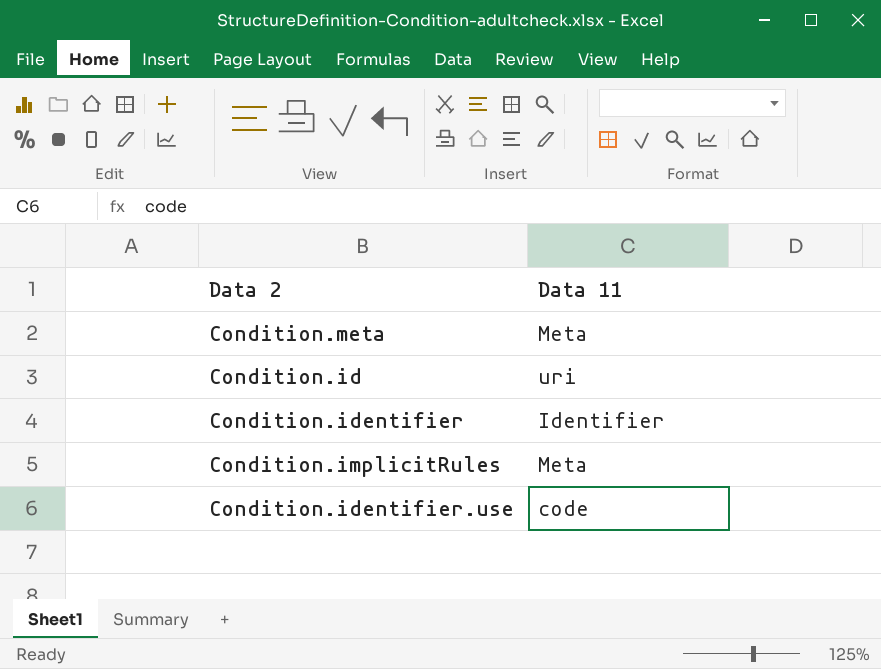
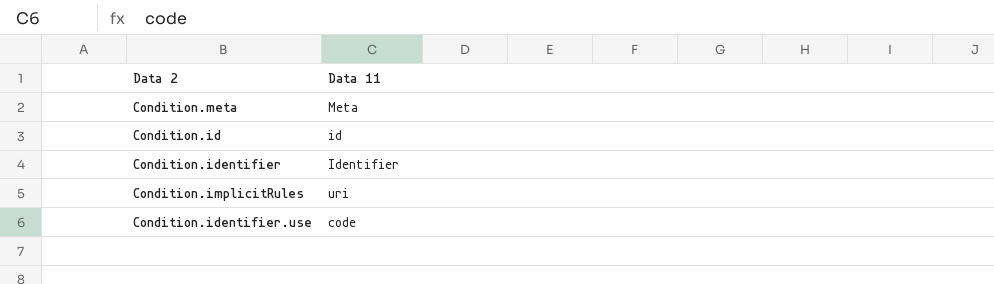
Condition.id | Data 11: uri -> id
Condition.implicitRules | Data 11: Meta -> uri

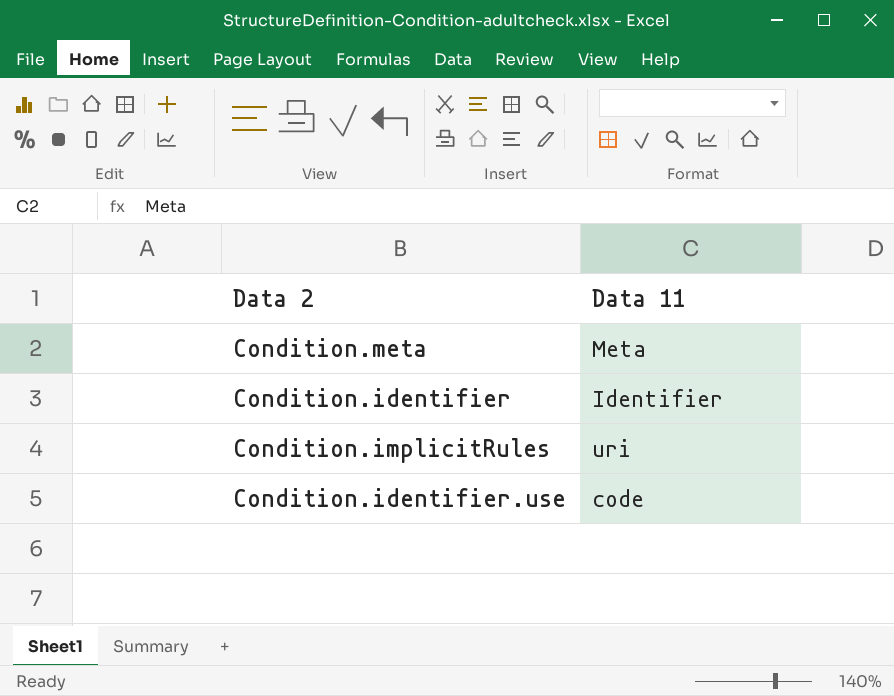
row Condition.id: id -> none

